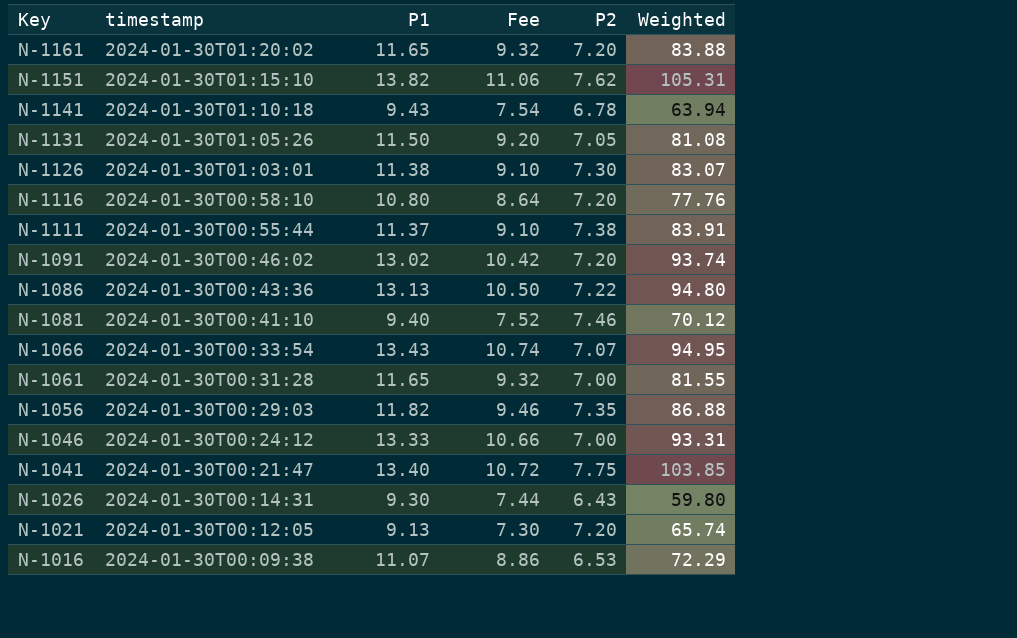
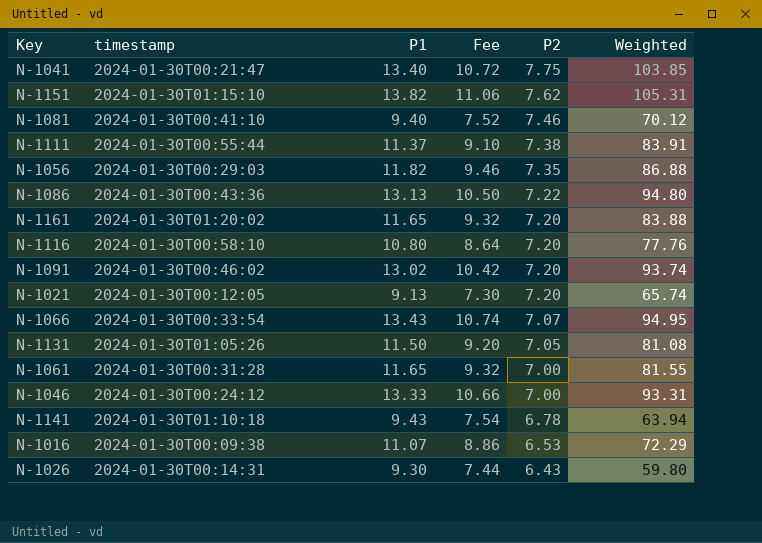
row order: Key descending -> P2 descending
row N-1126: 2024-01-30T01:03:01 | 11.38 | 9.10 | 7.30 | 83.07 -> none

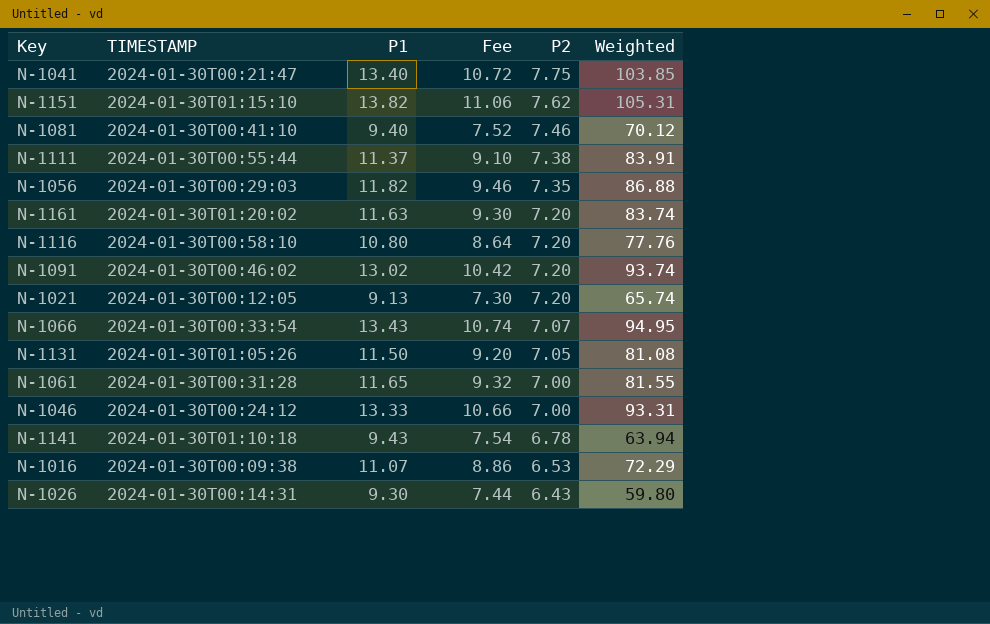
column name: timestamp -> TIMESTAMP
row N-1086: 2024-01-30T00:43:36 | 13.13 | 10.50 | 7.22 | 94.80 -> none
N-1161 | P1: 11.65 -> 11.63
N-1161 | Fee: 9.32 -> 9.30
N-1161 | Weighted: 83.88 -> 83.74

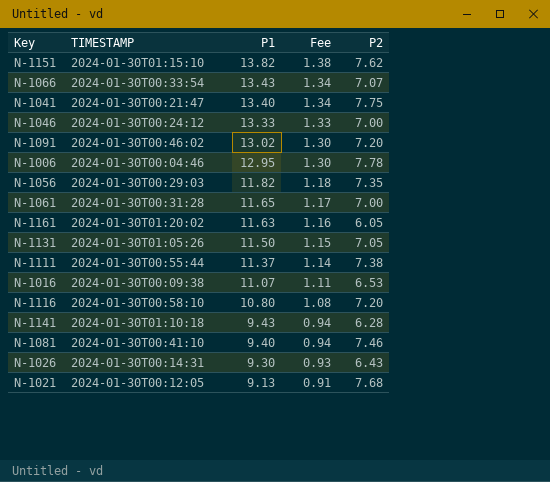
row order: P2 descending -> P1 descending
column Weighted | formula: [P1] * [P2] -> none
column Fee | formula: [P1] * 0.8 -> [P1] * 0.1
row N-1006: none -> 2024-01-30T00:04:46 | 12.95 | 1.30 | 7.78
N-1161 | P2: 7.20 -> 6.05
N-1141 | P2: 6.78 -> 6.28
N-1021 | P2: 7.20 -> 7.68

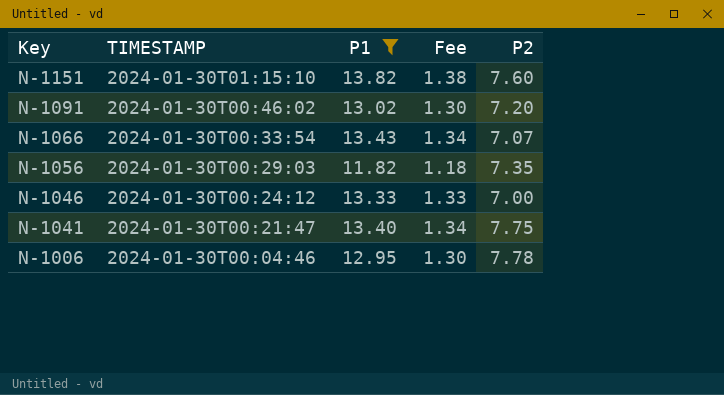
filter: none -> P1 >= 11.82
row order: P1 descending -> Key descending
N-1151 | P2: 7.62 -> 7.60

